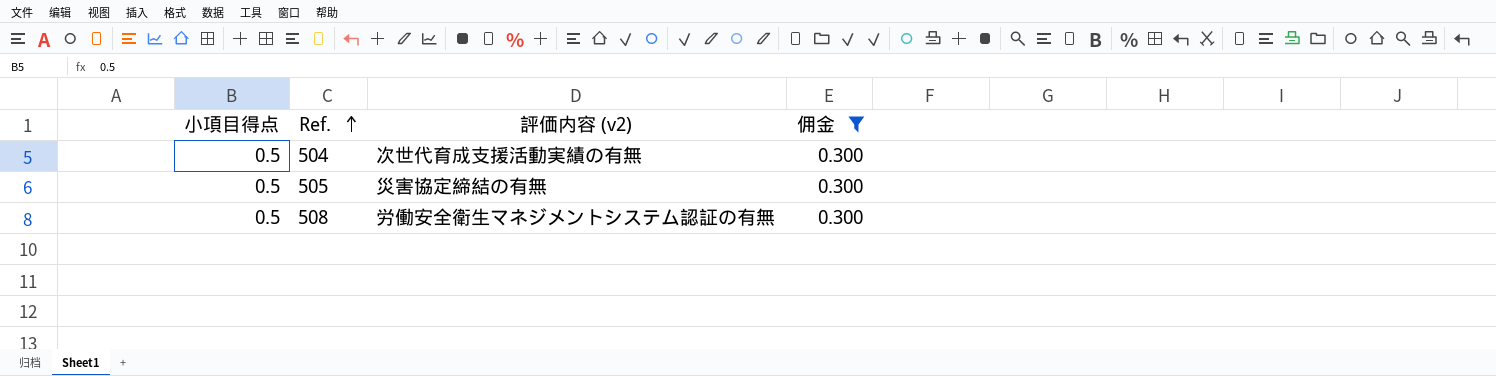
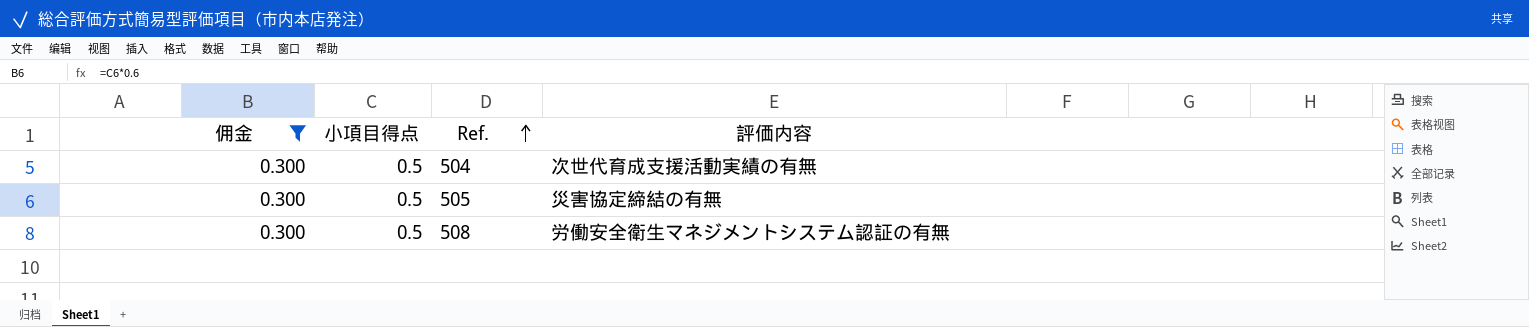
column 佣金 | position: 4 -> 1
column name: 評価内容 (v2) -> 評価内容

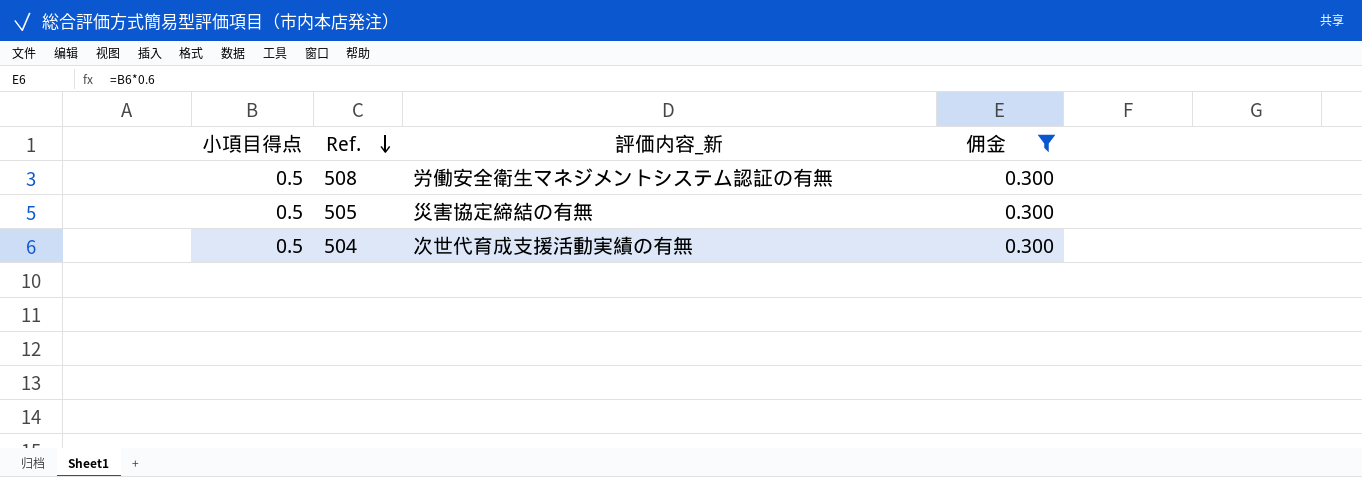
row order: Ref. ascending -> Ref. descending
column name: 評価内容 -> 評価内容_新
column 佣金 | position: 1 -> 4

